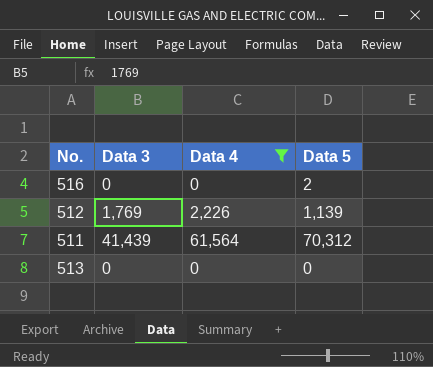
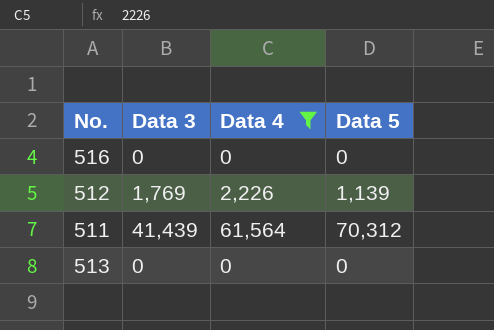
516 | Data 5: 2 -> 0

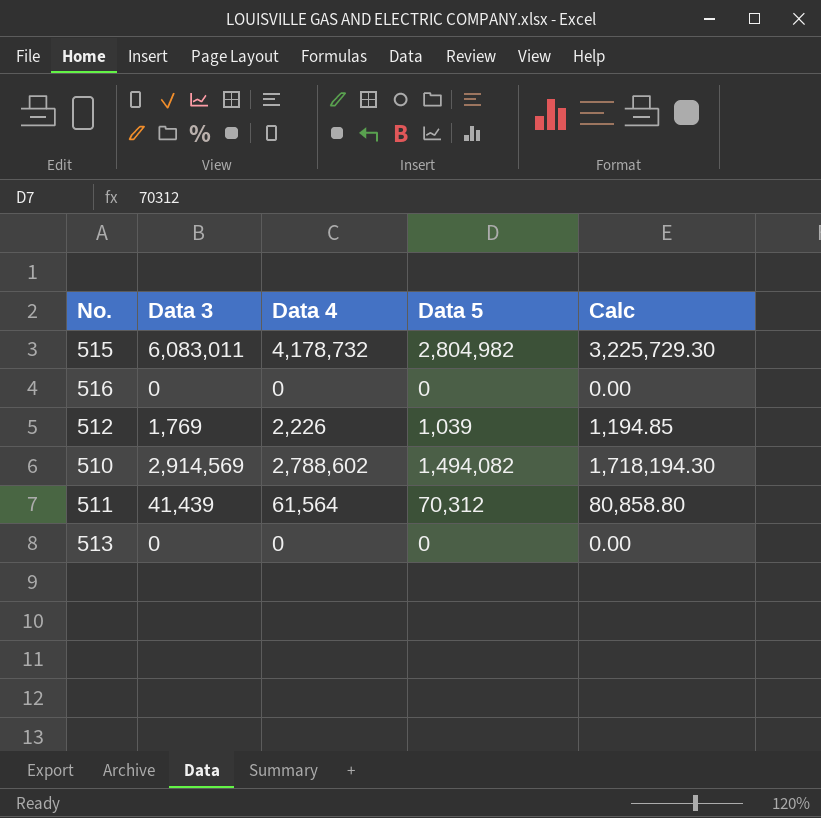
filter: Data 4 <= 61,564 -> none
column Calc | formula: none -> [Data 5] * 1.15
512 | Data 5: 1,139 -> 1,039

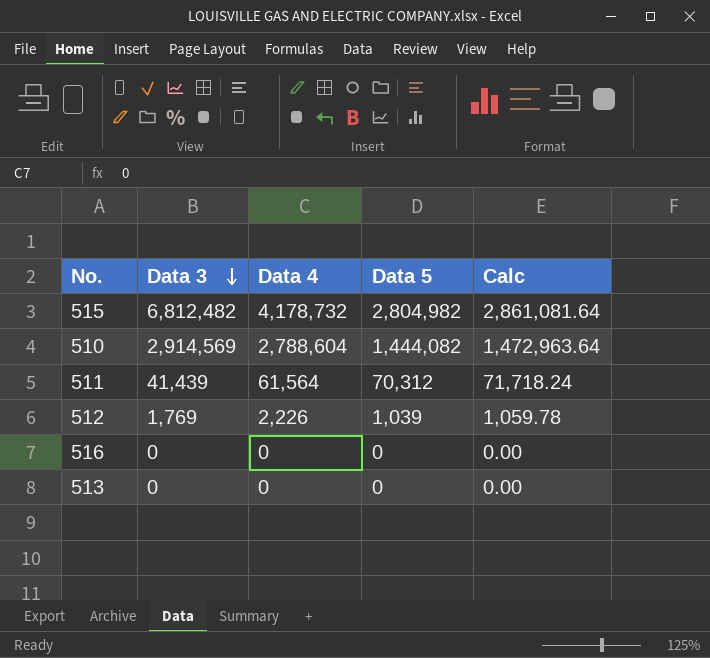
row order: none -> Data 3 descending
column Calc | formula: [Data 5] * 1.15 -> [Data 5] * 1.02
515 | Data 3: 6,083,011 -> 6,812,482
510 | Data 4: 2,788,602 -> 2,788,604
510 | Data 5: 1,494,082 -> 1,444,082

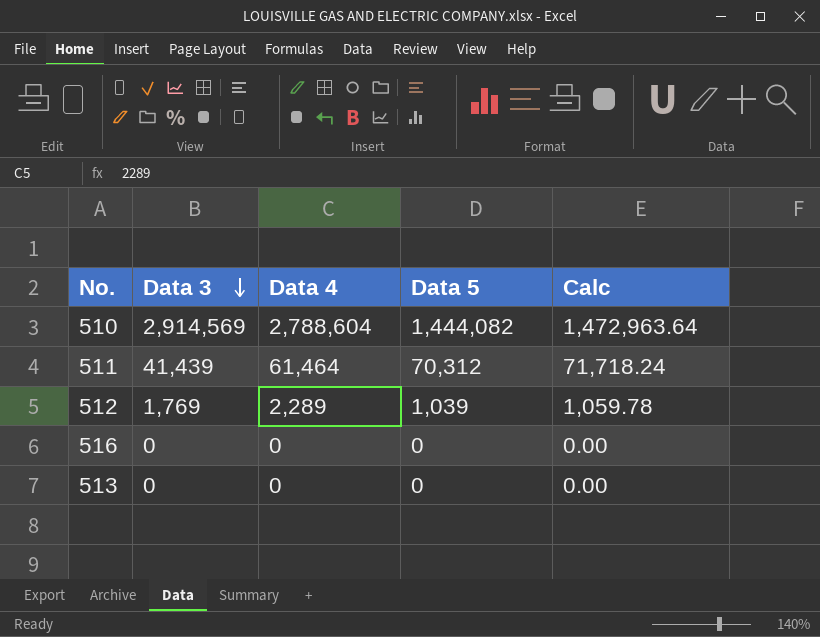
row 515: 6,812,482 | 4,178,732 | 2,804,982 | 2,861,081.64 -> none
511 | Data 4: 61,564 -> 61,464
512 | Data 4: 2,226 -> 2,289

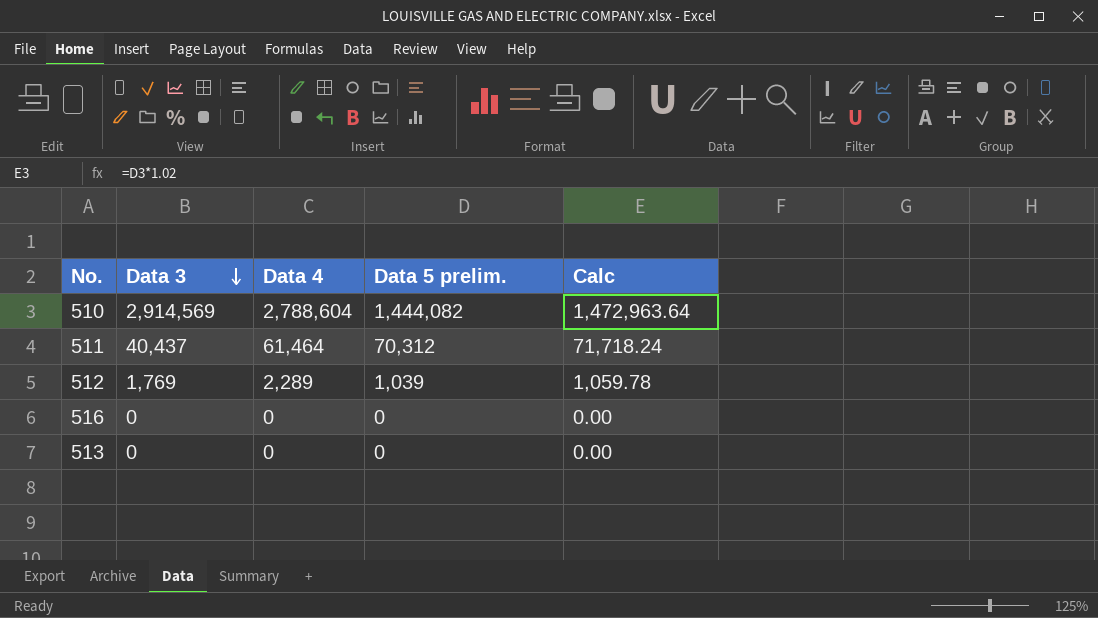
column name: Data 5 -> Data 5 prelim.
511 | Data 3: 41,439 -> 40,437

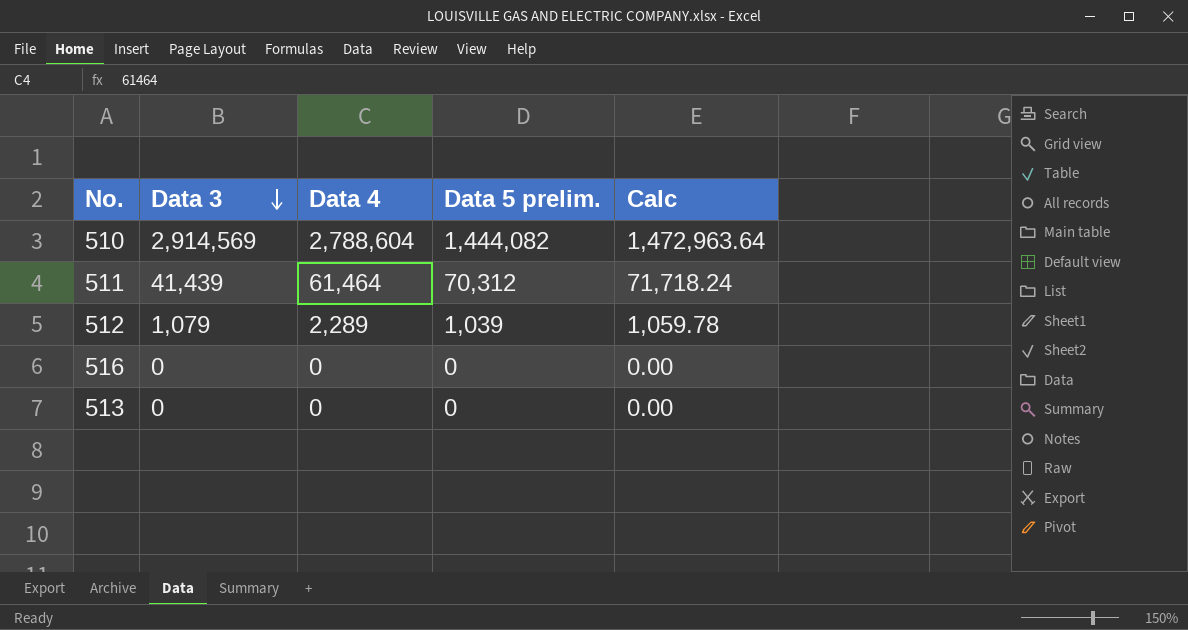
511 | Data 3: 40,437 -> 41,439
512 | Data 3: 1,769 -> 1,079

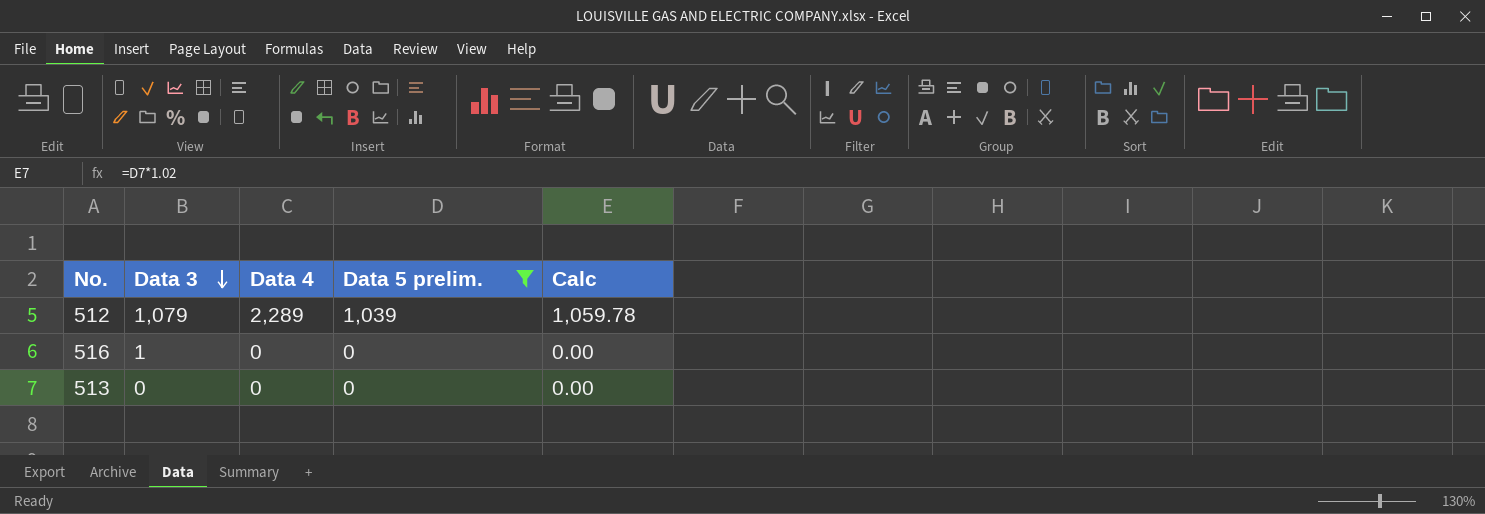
filter: none -> Data 5 prelim. <= 1,039
516 | Data 3: 0 -> 1

